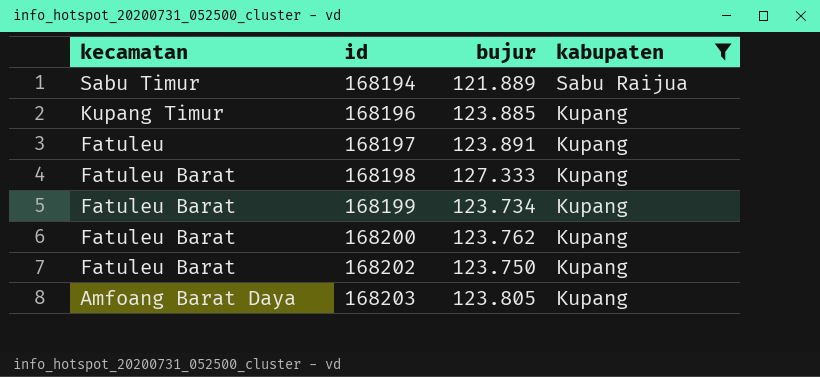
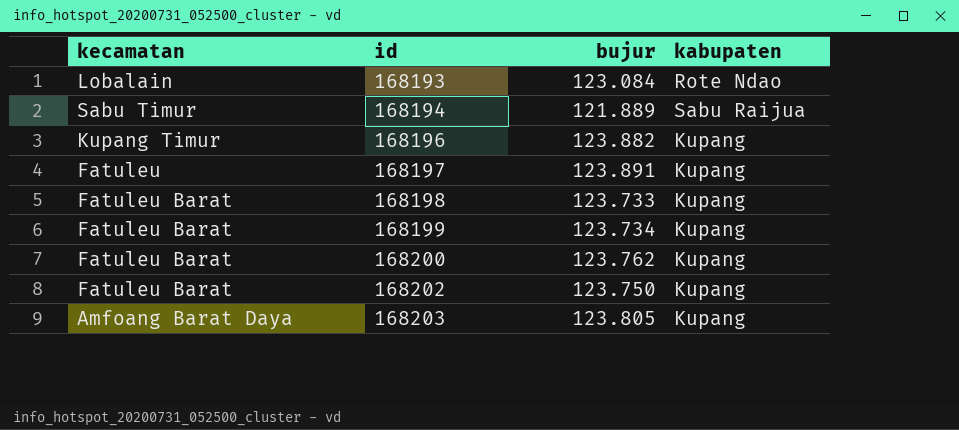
filter: kabupaten != Rote Ndao -> none
168196 | bujur: 123.885 -> 123.882
168198 | bujur: 127.333 -> 123.733

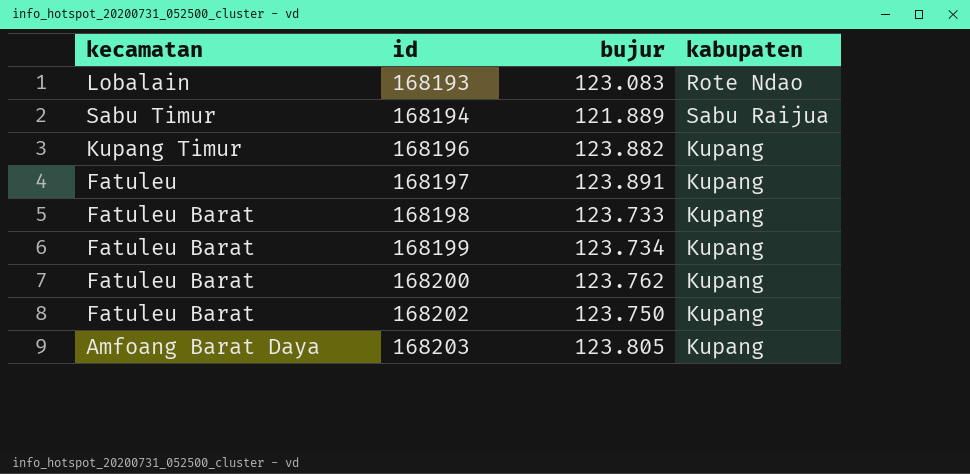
168193 | bujur: 123.084 -> 123.083

